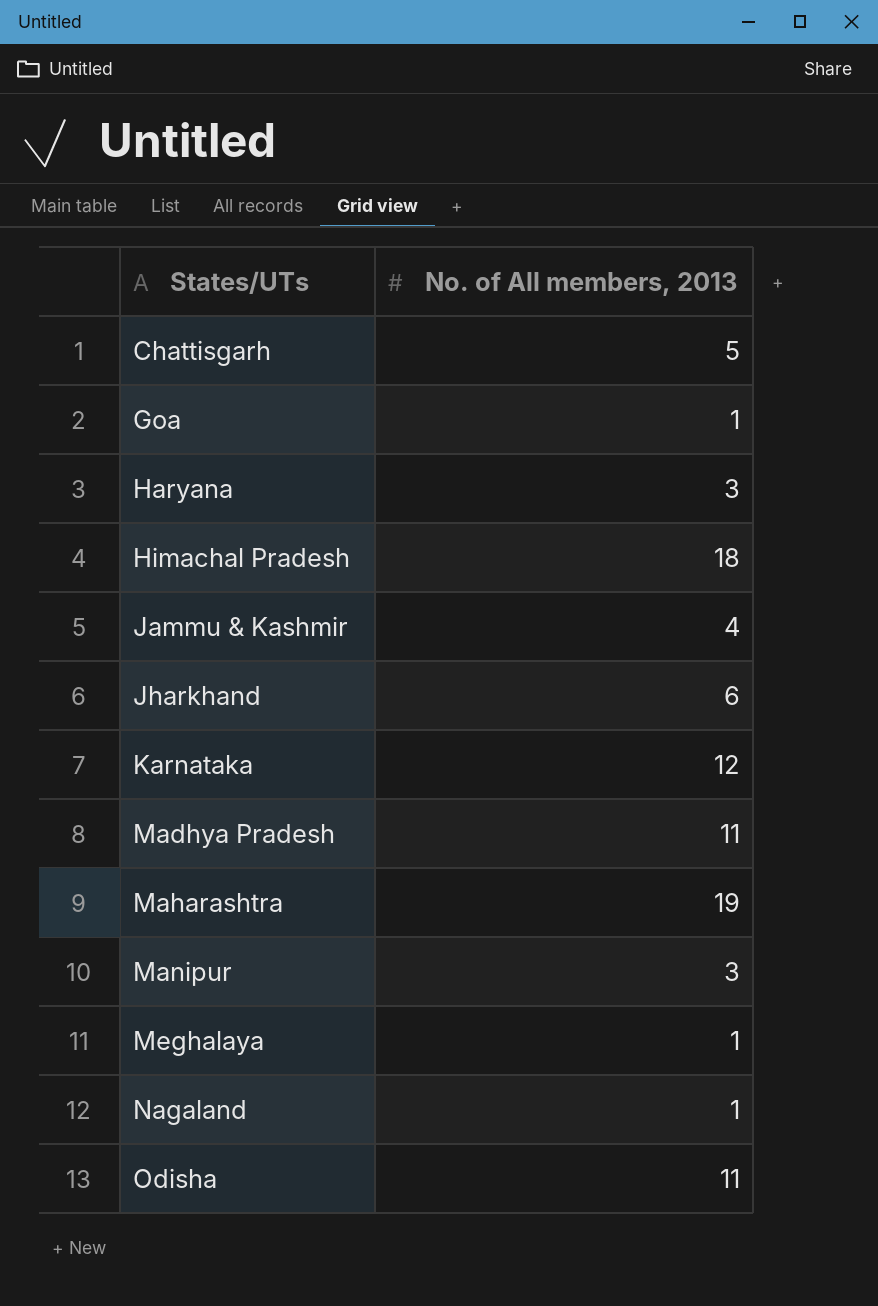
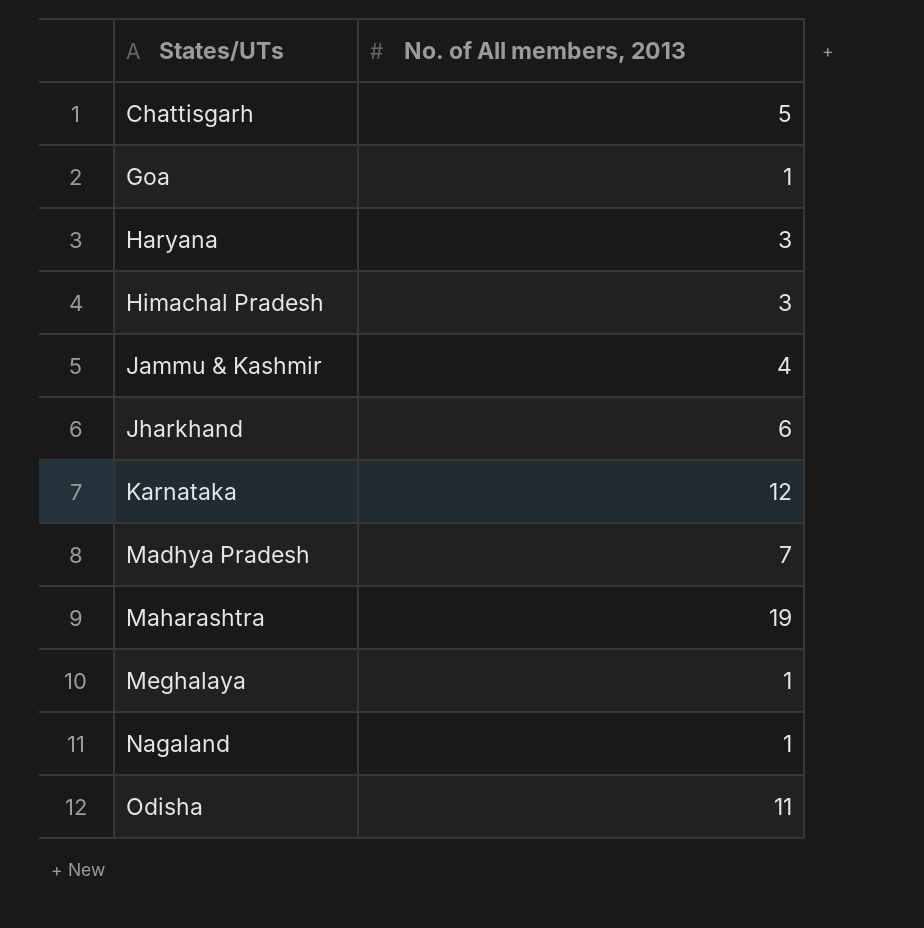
row Manipur: 3 -> none
Himachal Pradesh | No. of All members, 2013: 18 -> 3
Madhya Pradesh | No. of All members, 2013: 11 -> 7

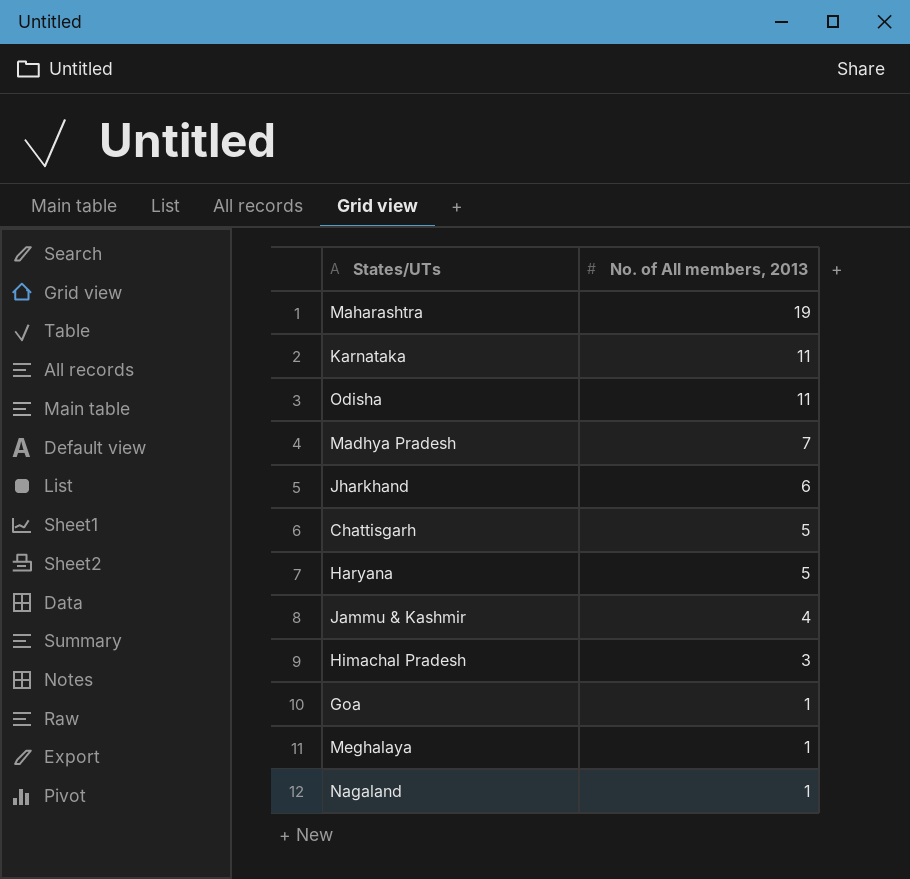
row order: States/UTs ascending -> No. of All members, 2013 descending
Karnataka | No. of All members, 2013: 12 -> 11
Haryana | No. of All members, 2013: 3 -> 5

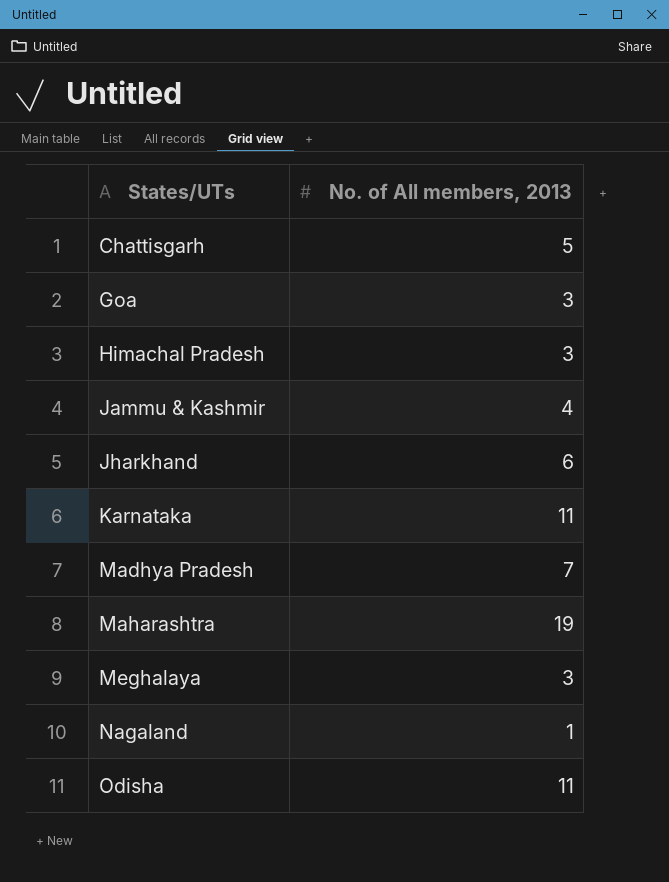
row order: No. of All members, 2013 descending -> States/UTs ascending
row Haryana: 5 -> none
Goa | No. of All members, 2013: 1 -> 3
Meghalaya | No. of All members, 2013: 1 -> 3

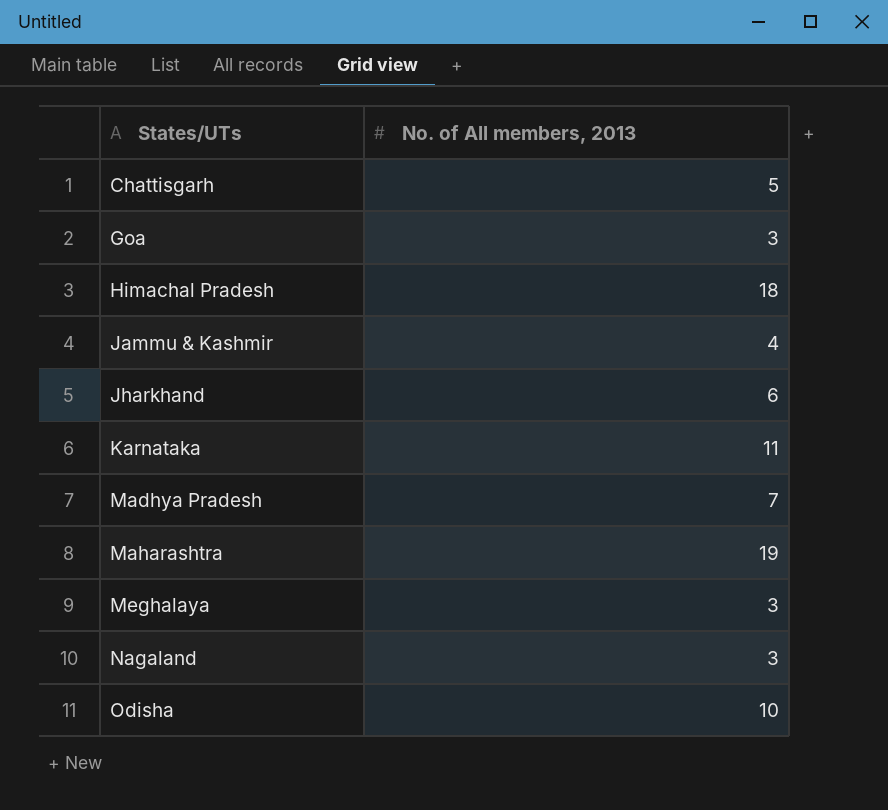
Himachal Pradesh | No. of All members, 2013: 3 -> 18
Nagaland | No. of All members, 2013: 1 -> 3
Odisha | No. of All members, 2013: 11 -> 10

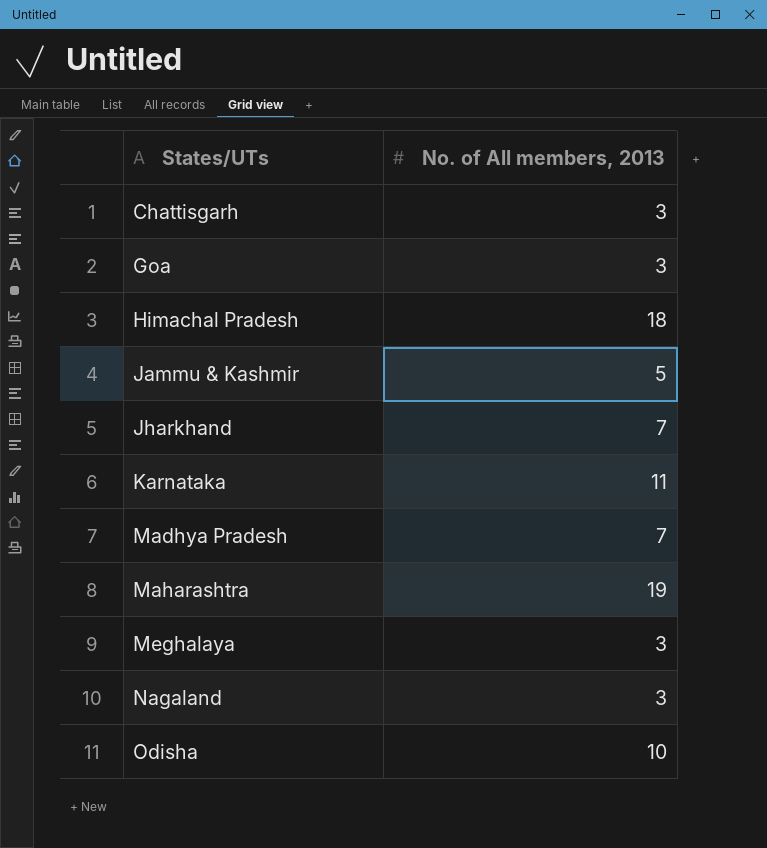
Chattisgarh | No. of All members, 2013: 5 -> 3
Jammu & Kashmir | No. of All members, 2013: 4 -> 5
Jharkhand | No. of All members, 2013: 6 -> 7

